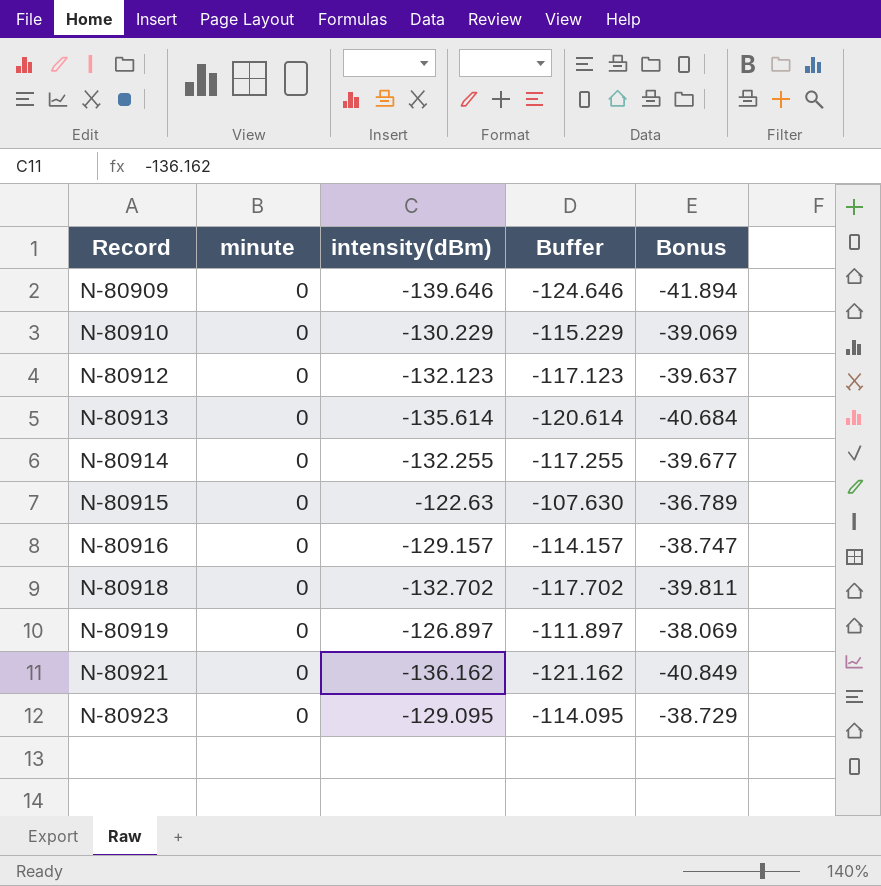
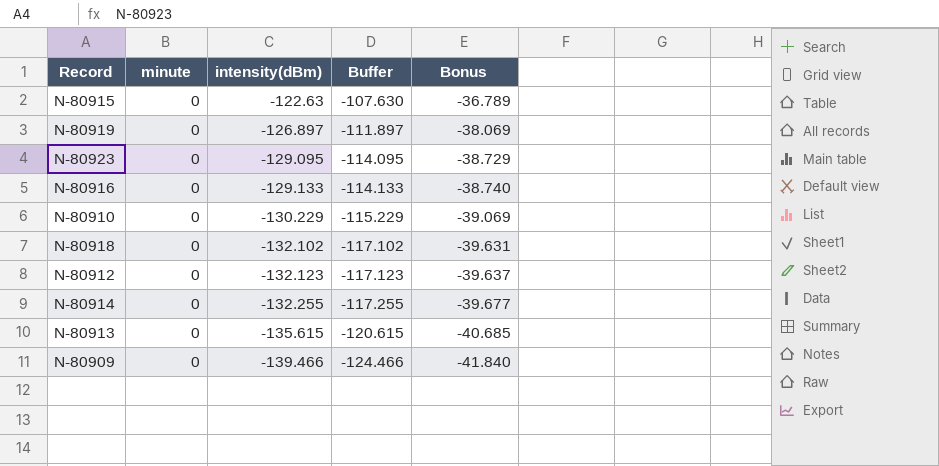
row order: Record ascending -> intensity(dBm) descending
row N-80921: 0 | -136.162 | -121.162 | -40.849 -> none
N-80916 | intensity(dBm): -129.157 -> -129.133
N-80916 | Buffer: -114.157 -> -114.133
N-80916 | Bonus: -38.747 -> -38.740
N-80918 | intensity(dBm): -132.702 -> -132.102
N-80918 | Buffer: -117.702 -> -117.102
N-80918 | Bonus: -39.811 -> -39.631
N-80913 | intensity(dBm): -135.614 -> -135.615
N-80913 | Buffer: -120.614 -> -120.615
N-80913 | Bonus: -40.684 -> -40.685
N-80909 | intensity(dBm): -139.646 -> -139.466
N-80909 | Buffer: -124.646 -> -124.466
N-80909 | Bonus: -41.894 -> -41.840

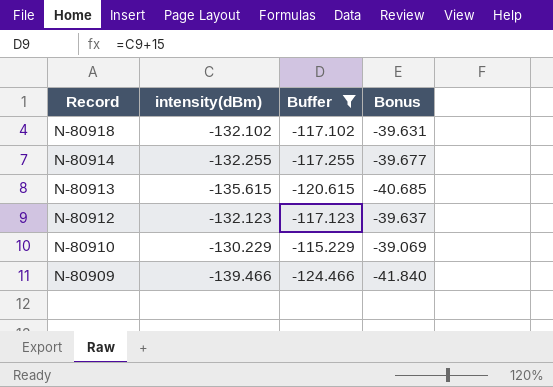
filter: none -> Buffer <= -115.229
row order: intensity(dBm) descending -> Record descending
column minute | position: 2 -> none

